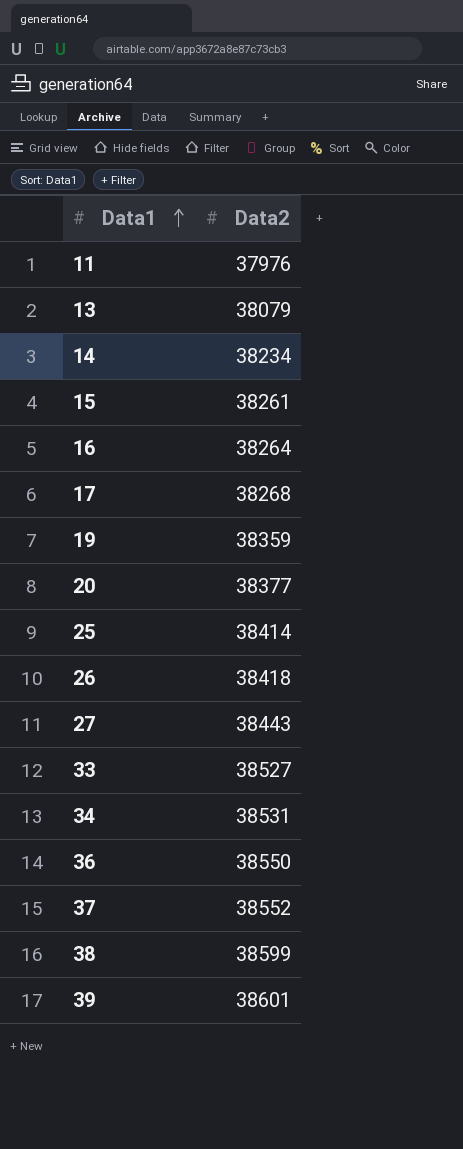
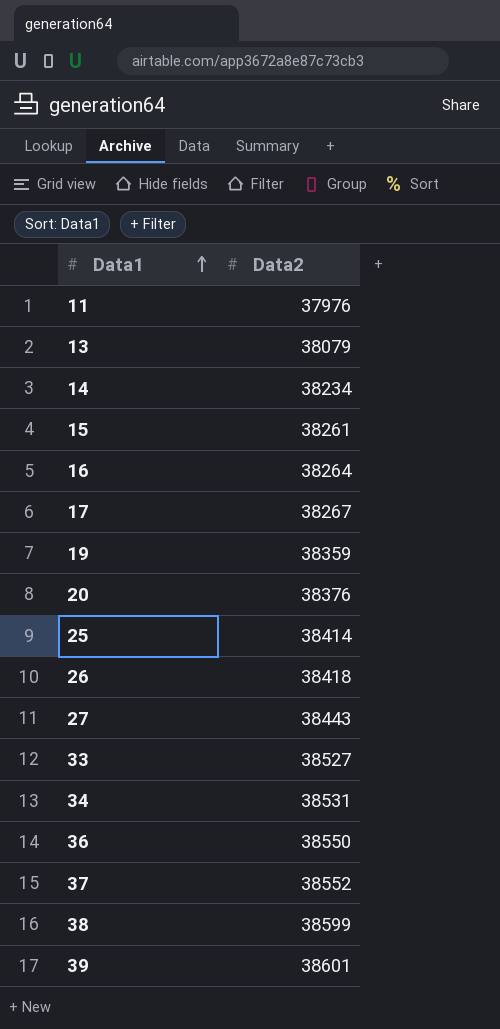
17 | Data2: 38268 -> 38267
20 | Data2: 38377 -> 38376

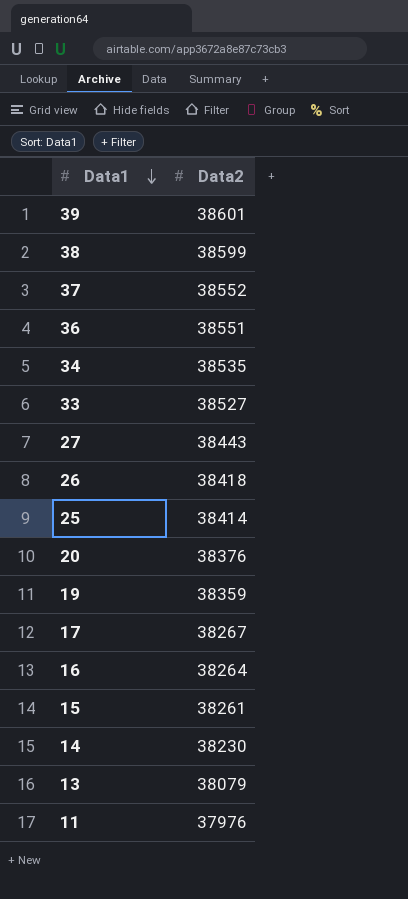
row order: Data1 ascending -> Data1 descending
36 | Data2: 38550 -> 38551
34 | Data2: 38531 -> 38535
14 | Data2: 38234 -> 38230

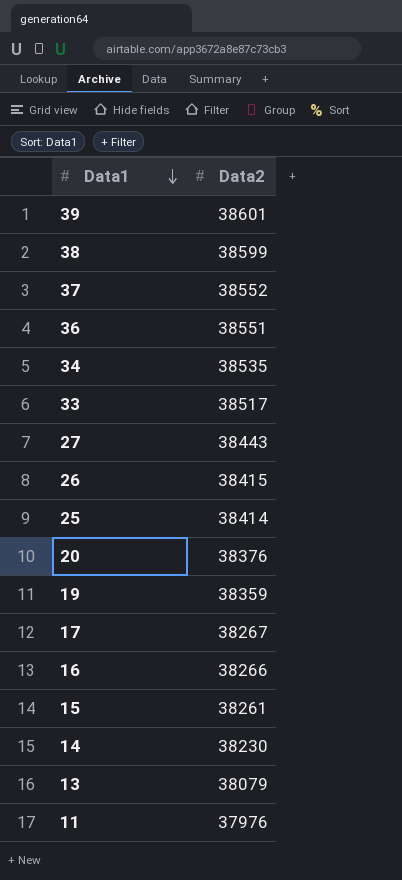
33 | Data2: 38527 -> 38517
26 | Data2: 38418 -> 38415
16 | Data2: 38264 -> 38266

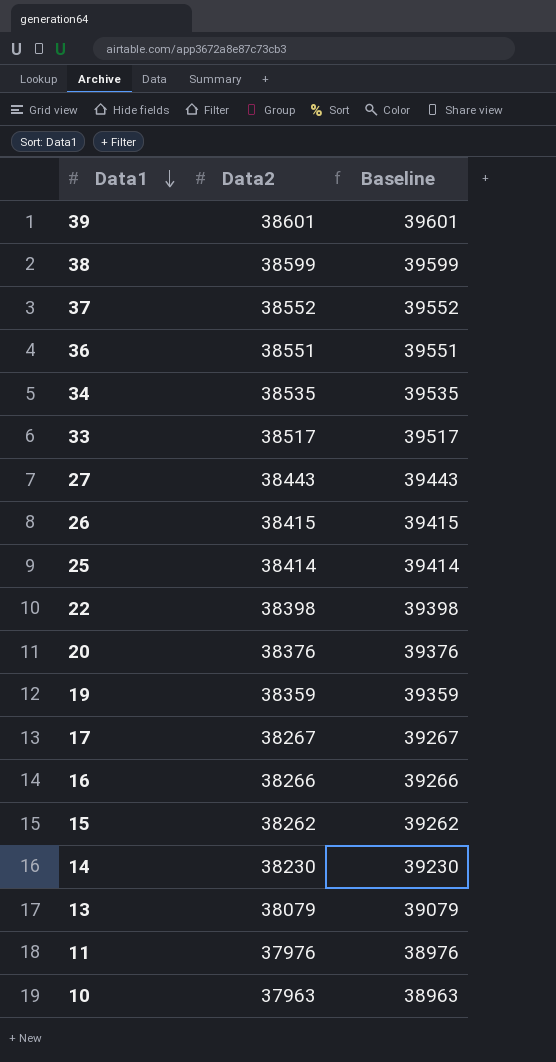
column Baseline | formula: none -> [Data2] + 1000
row 22: none -> 38398 | 39398
15 | Data2: 38261 -> 38262
row 10: none -> 37963 | 38963

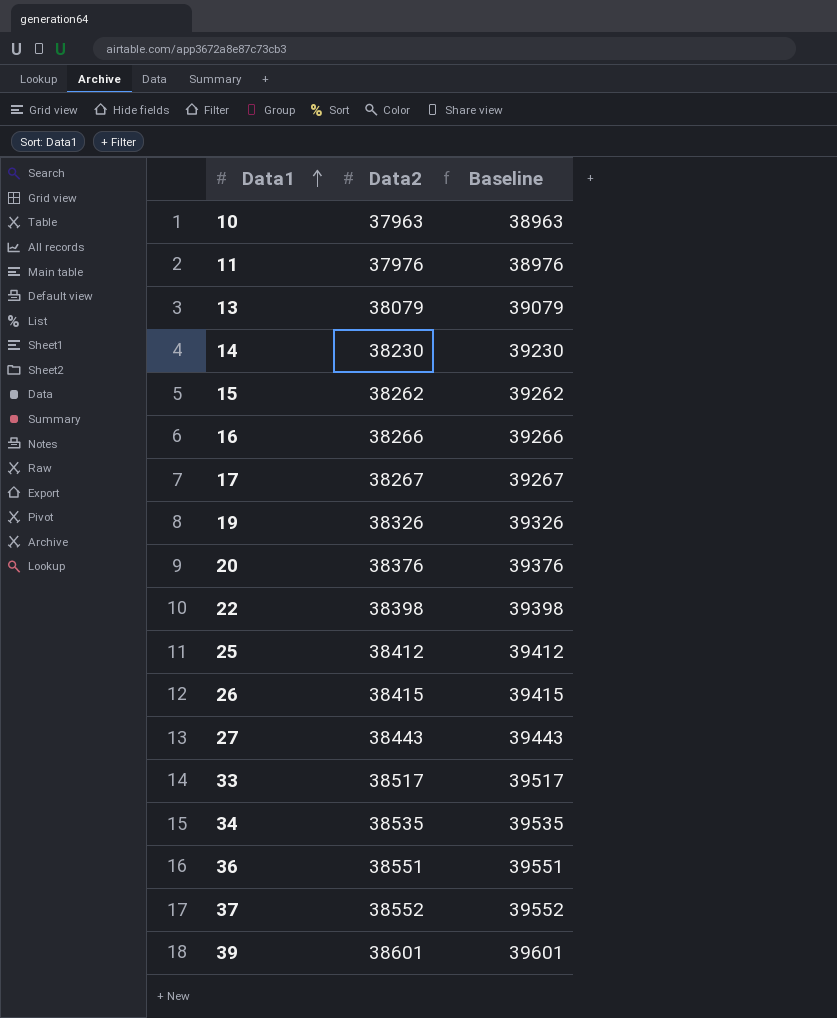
row order: Data1 descending -> Data1 ascending
row 38: 38599 | 39599 -> none
19 | Data2: 38359 -> 38326
19 | Baseline: 39359 -> 39326
25 | Data2: 38414 -> 38412
25 | Baseline: 39414 -> 39412

